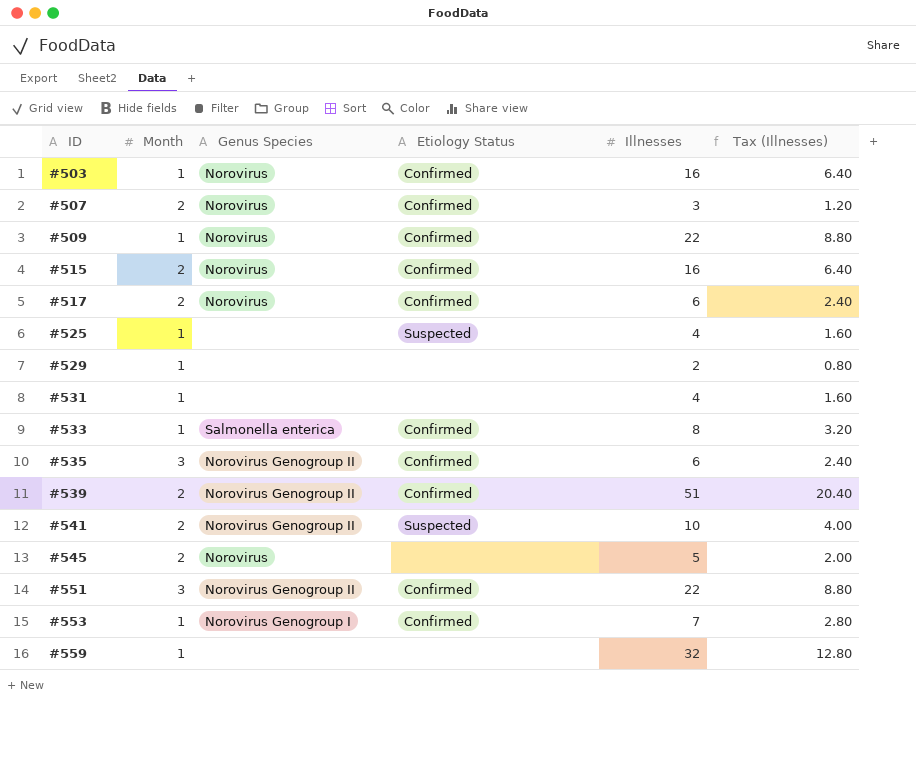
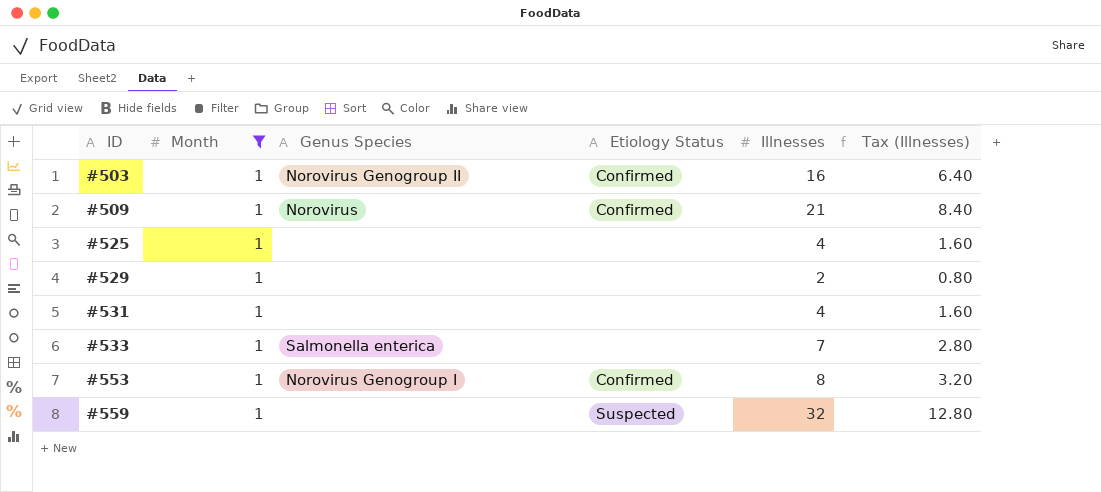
filter: none -> Month = 1
#503 | Genus Species: Norovirus -> Norovirus Genogroup II
#509 | Illnesses: 22 -> 21
#509 | Tax (Illnesses): 8.80 -> 8.40
#525 | Etiology Status: Suspected -> none
#533 | Etiology Status: Confirmed -> none
#533 | Illnesses: 8 -> 7
#533 | Tax (Illnesses): 3.20 -> 2.80
#553 | Illnesses: 7 -> 8
#553 | Tax (Illnesses): 2.80 -> 3.20
#559 | Etiology Status: none -> Suspected

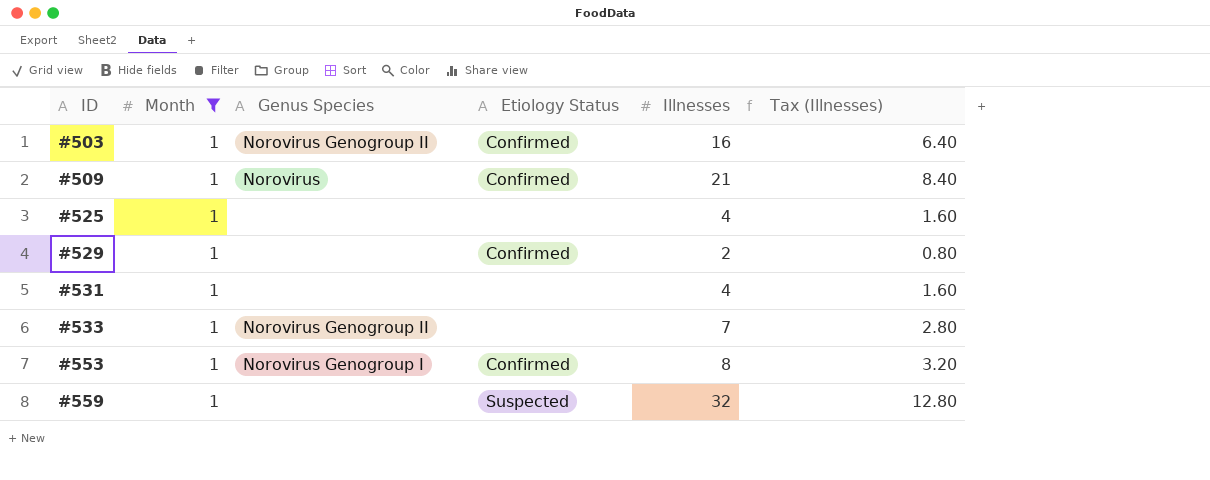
#529 | Etiology Status: none -> Confirmed
#533 | Genus Species: Salmonella enterica -> Norovirus Genogroup II

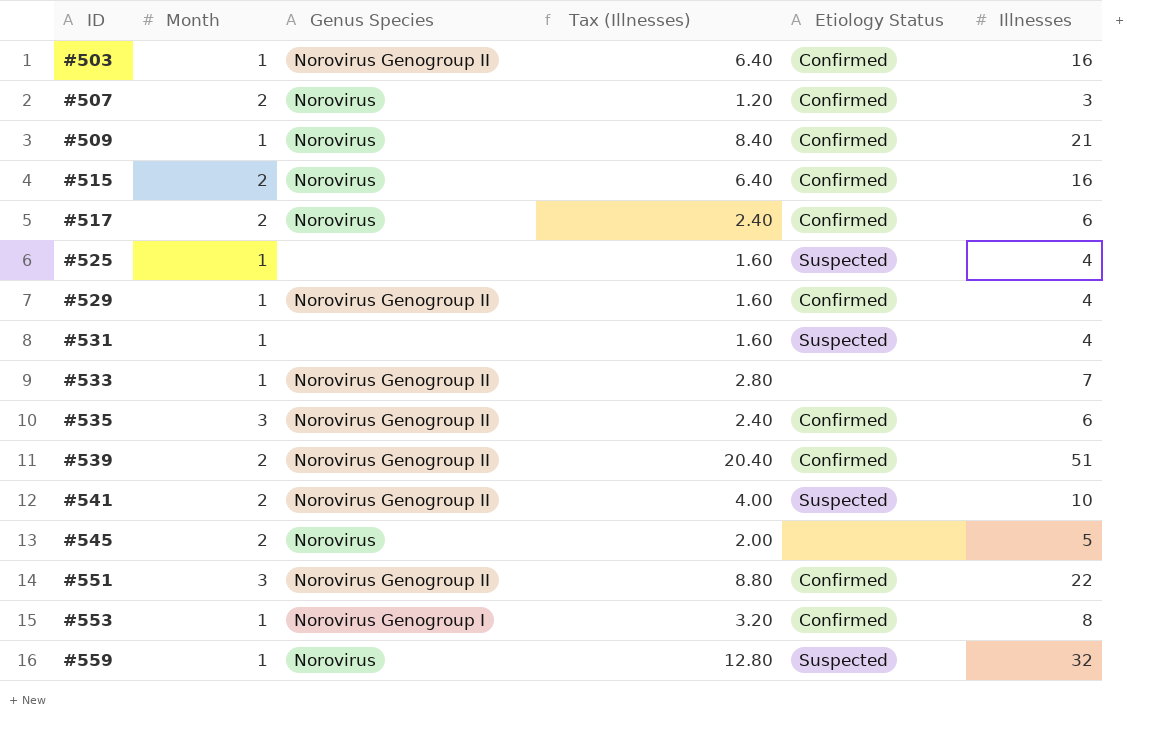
filter: Month = 1 -> none
column Tax (Illnesses) | position: 6 -> 4
#525 | Etiology Status: none -> Suspected
#529 | Genus Species: none -> Norovirus Genogroup II
#529 | Tax (Illnesses): 0.80 -> 1.60
#529 | Illnesses: 2 -> 4
#531 | Etiology Status: none -> Suspected
#559 | Genus Species: none -> Norovirus

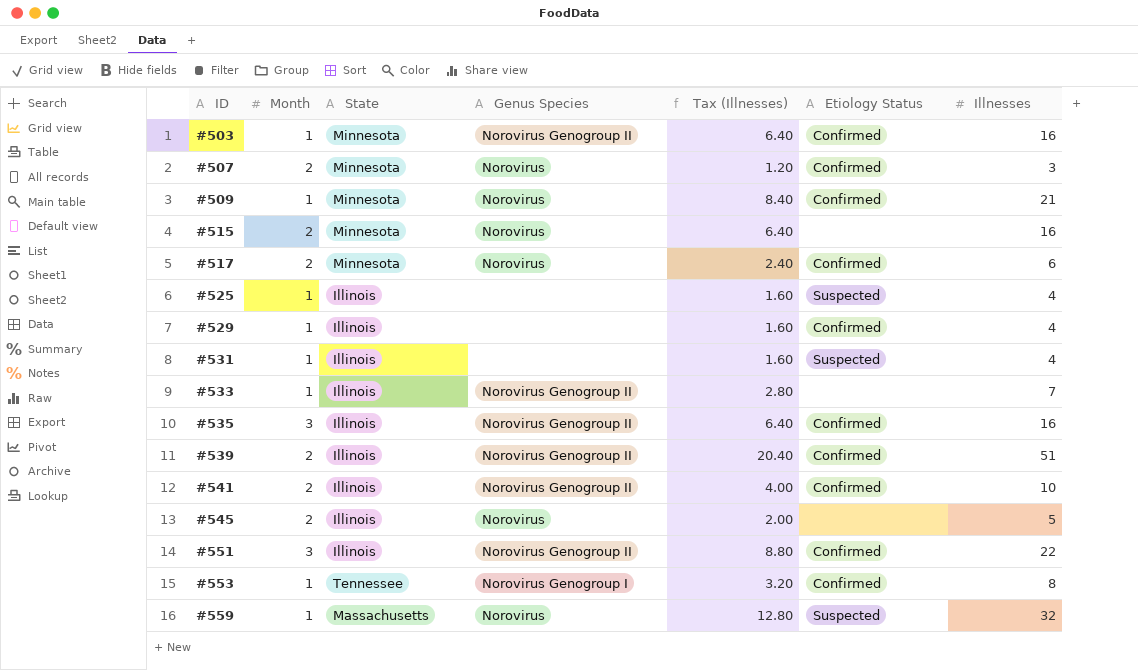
column State | position: none -> 3
#515 | Etiology Status: Confirmed -> none
#529 | Genus Species: Norovirus Genogroup II -> none
#535 | Tax (Illnesses): 2.40 -> 6.40
#535 | Illnesses: 6 -> 16
#541 | Etiology Status: Suspected -> Confirmed

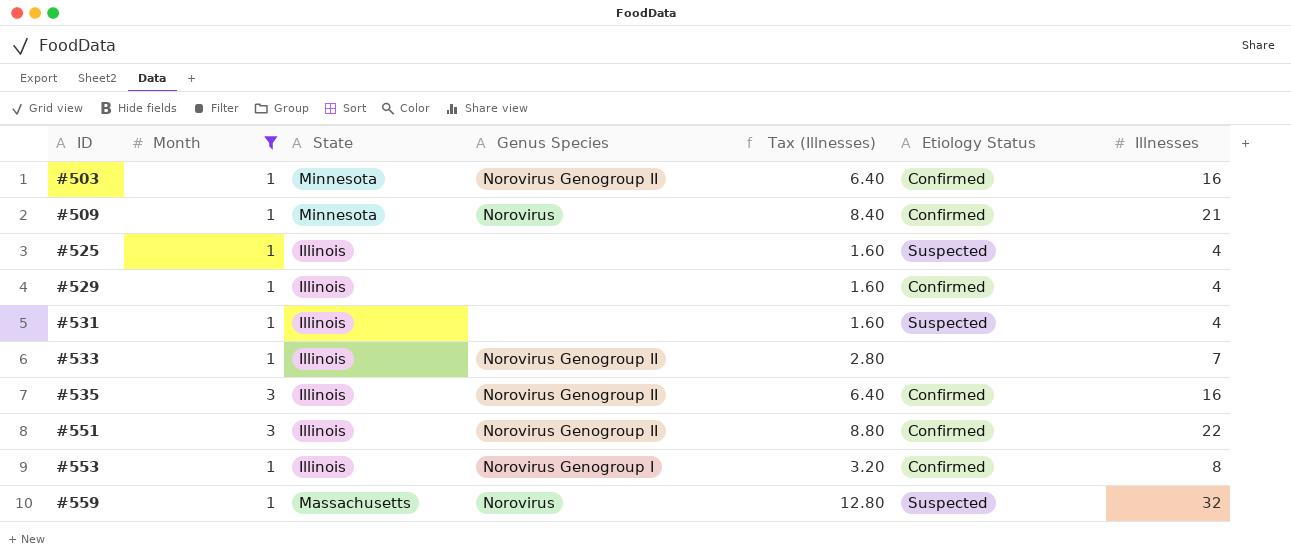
filter: none -> Month != 2
#553 | State: Tennessee -> Illinois

